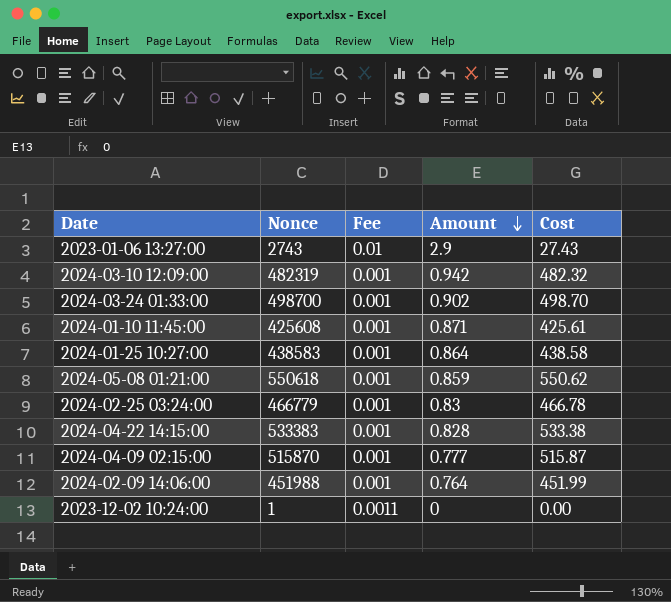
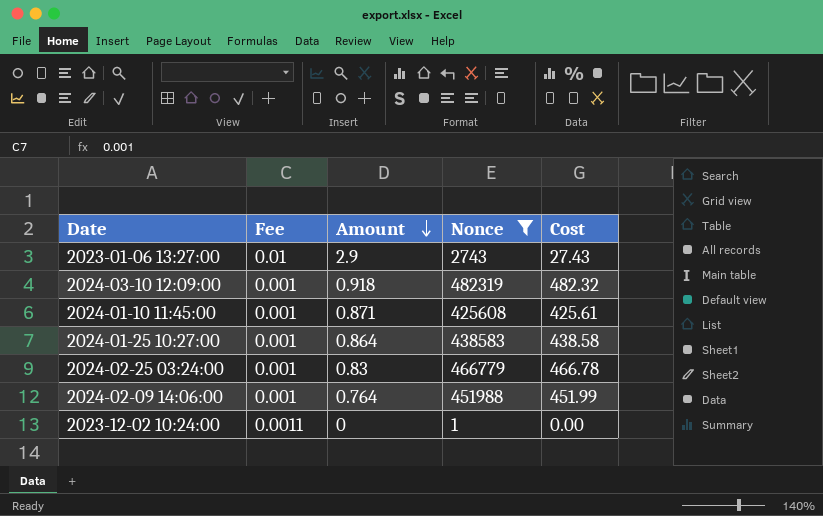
filter: none -> Nonce <= 482319
column Nonce | position: 2 -> 4
2024-03-10 12:09:00 | Amount: 0.942 -> 0.918

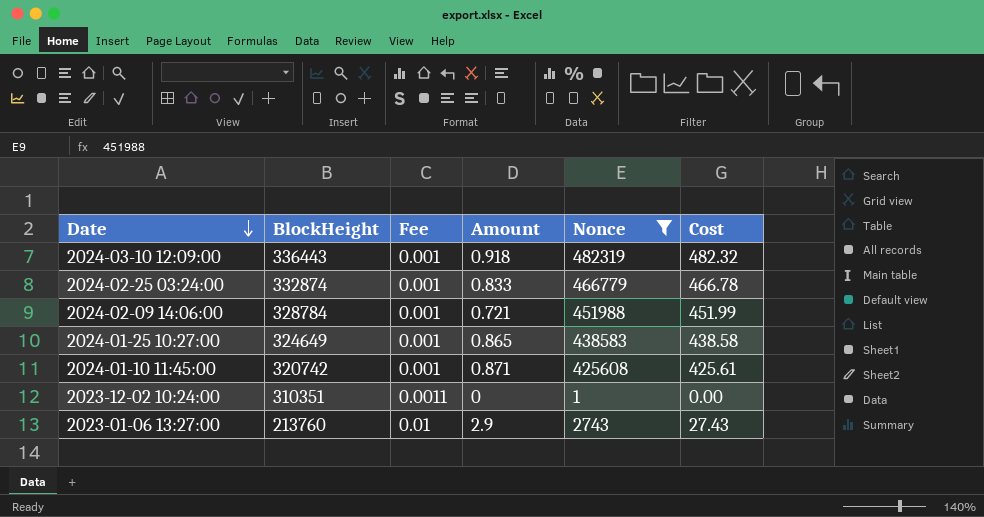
row order: Amount descending -> Date descending
column BlockHeight | position: none -> 2
2024-02-25 03:24:00 | Amount: 0.83 -> 0.833
2024-02-09 14:06:00 | Amount: 0.764 -> 0.721
2024-01-25 10:27:00 | Amount: 0.864 -> 0.865

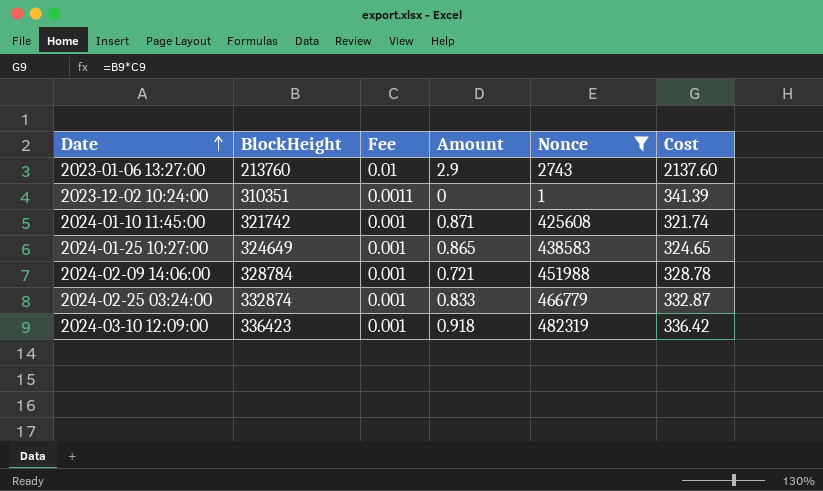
row order: Date descending -> Date ascending
column Cost | formula: [Fee] * [Nonce] -> [BlockHeight] * [Fee]
2024-01-10 11:45:00 | BlockHeight: 320742 -> 321742
2024-03-10 12:09:00 | BlockHeight: 336443 -> 336423

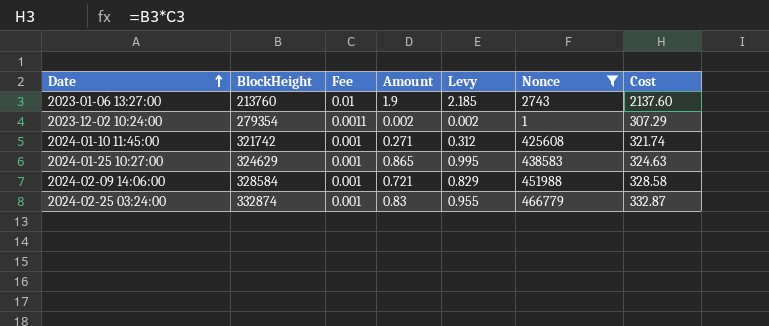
column Levy | formula: none -> [Amount] * 1.15
row 2024-03-10 12:09:00: 336423 | 0.001 | 0.918 | 482319 | 336.42 -> none
2023-01-06 13:27:00 | Amount: 2.9 -> 1.9
2023-12-02 10:24:00 | BlockHeight: 310351 -> 279354
2023-12-02 10:24:00 | Amount: 0 -> 0.002
2023-12-02 10:24:00 | Cost: 341.39 -> 307.29
2024-01-10 11:45:00 | Amount: 0.871 -> 0.271
2024-01-25 10:27:00 | BlockHeight: 324649 -> 324629
2024-01-25 10:27:00 | Cost: 324.65 -> 324.63
2024-02-09 14:06:00 | BlockHeight: 328784 -> 328584
2024-02-09 14:06:00 | Cost: 328.78 -> 328.58
2024-02-25 03:24:00 | Amount: 0.833 -> 0.83

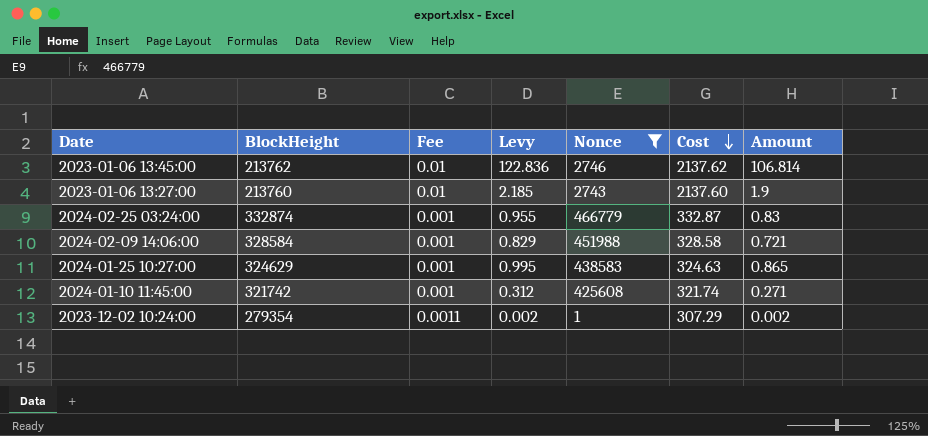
row order: Date ascending -> Cost descending
column Amount | position: 4 -> 7
row 2023-01-06 13:45:00: none -> 213762 | 0.01 | 122.836 | 2746 | 2137.62 | 106.814

